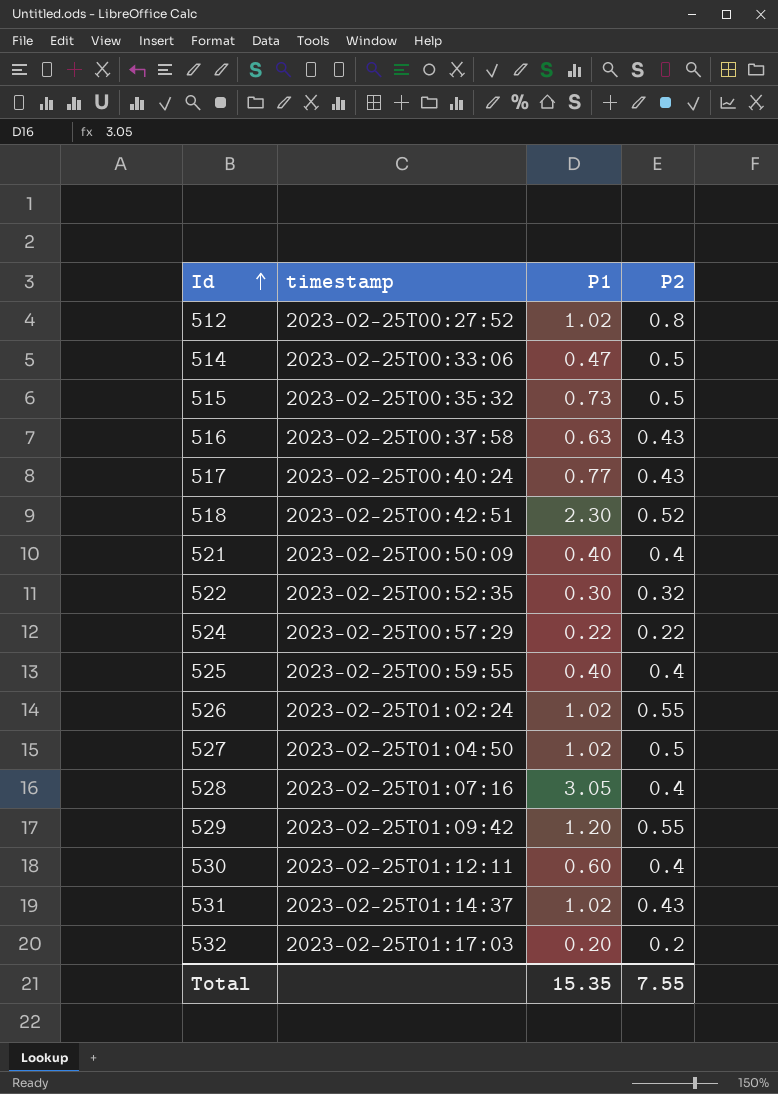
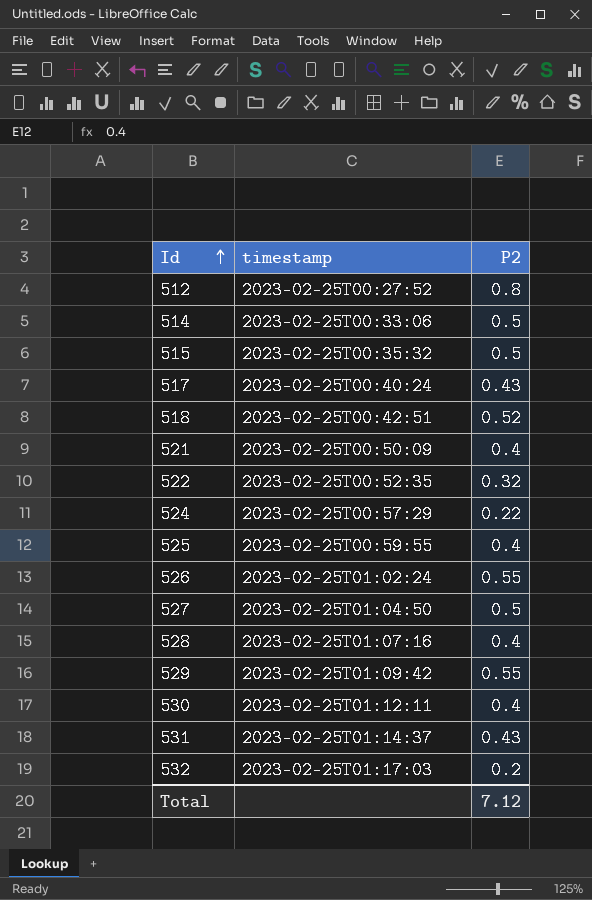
column P1 | position: 3 -> none
row 516: 2023-02-25T00:37:58 | 0.63 | 0.43 -> none
Total | P2: 7.55 -> 7.12

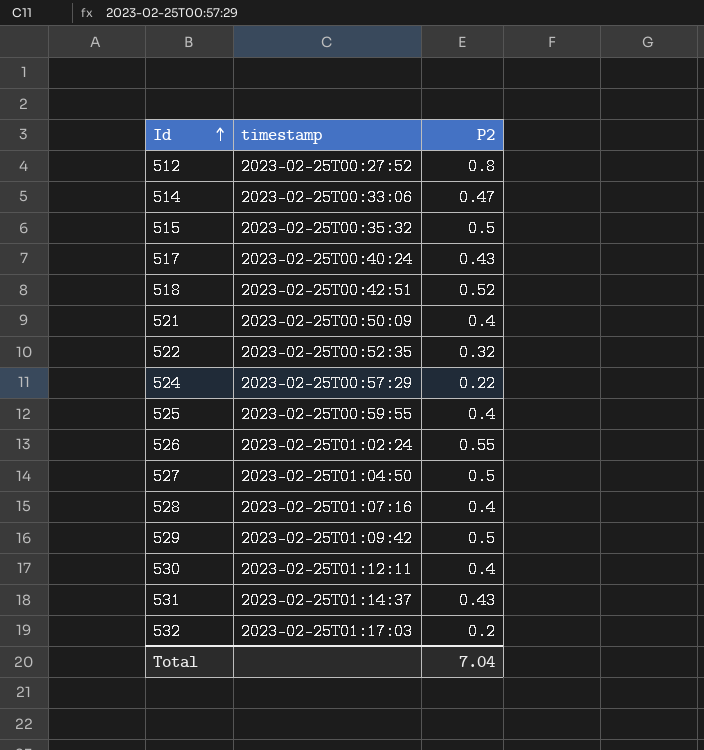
514 | P2: 0.5 -> 0.47
529 | P2: 0.55 -> 0.5
Total | P2: 7.12 -> 7.04

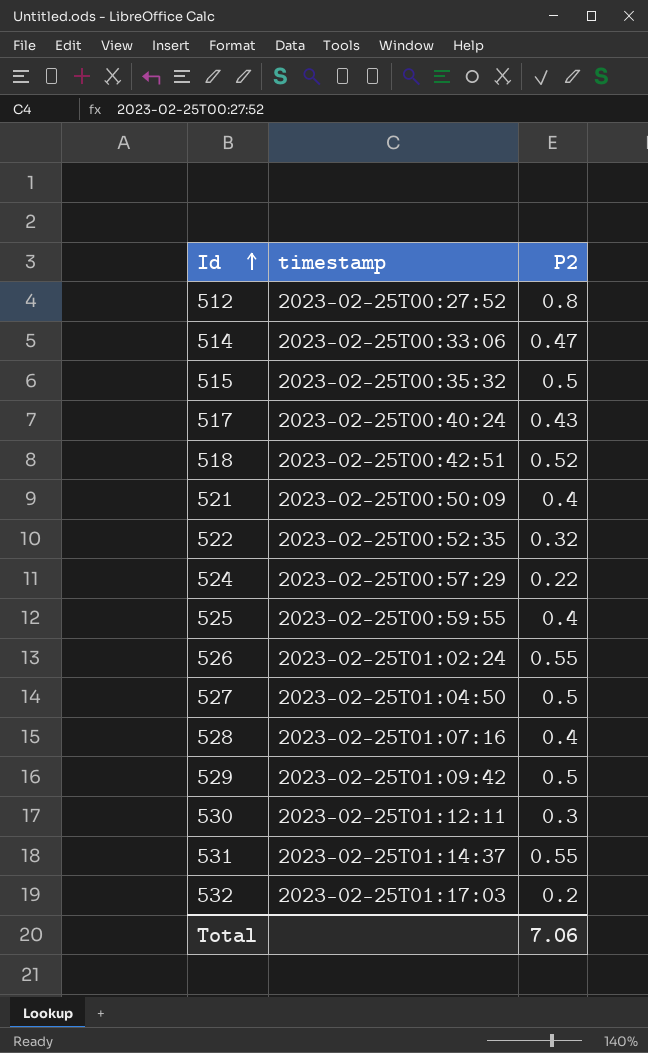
530 | P2: 0.4 -> 0.3
531 | P2: 0.43 -> 0.55
Total | P2: 7.04 -> 7.06

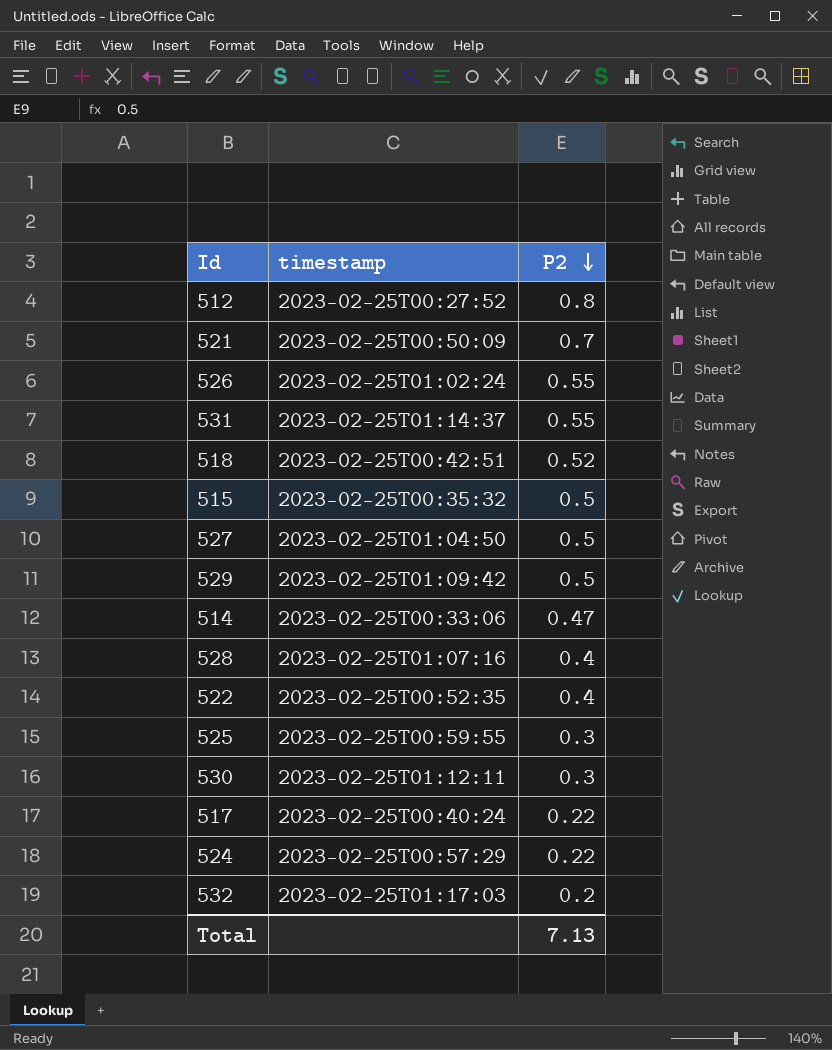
row order: Id ascending -> P2 descending
521 | P2: 0.4 -> 0.7
522 | P2: 0.32 -> 0.4
525 | P2: 0.4 -> 0.3
517 | P2: 0.43 -> 0.22
Total | P2: 7.06 -> 7.13

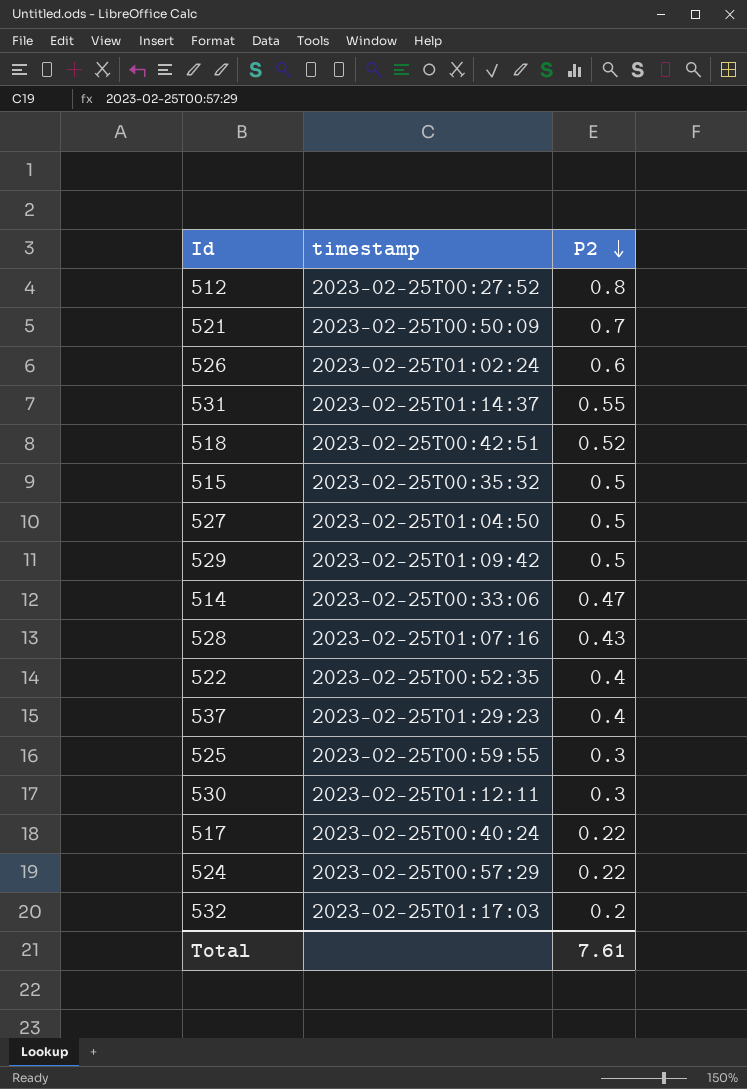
526 | P2: 0.55 -> 0.6
528 | P2: 0.4 -> 0.43
row 537: none -> 2023-02-25T01:29:23 | 0.4
Total | P2: 7.13 -> 7.61

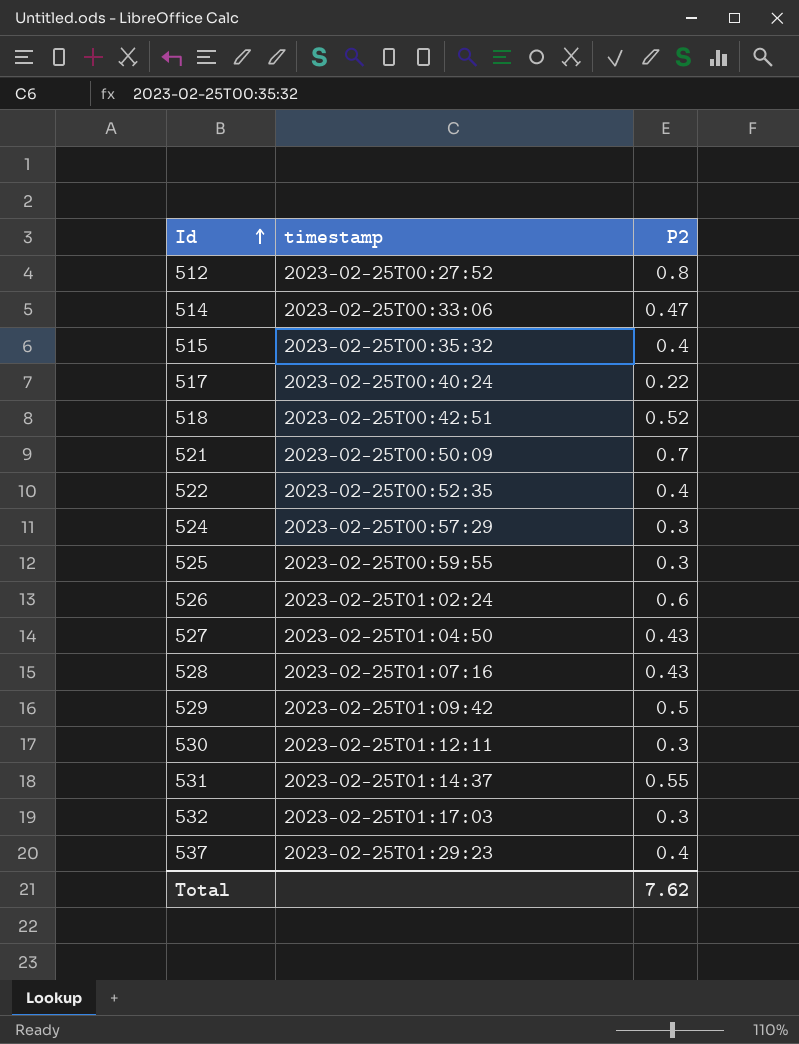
row order: P2 descending -> Id ascending
515 | P2: 0.5 -> 0.4
524 | P2: 0.22 -> 0.3
527 | P2: 0.5 -> 0.43
532 | P2: 0.2 -> 0.3
Total | P2: 7.61 -> 7.62

